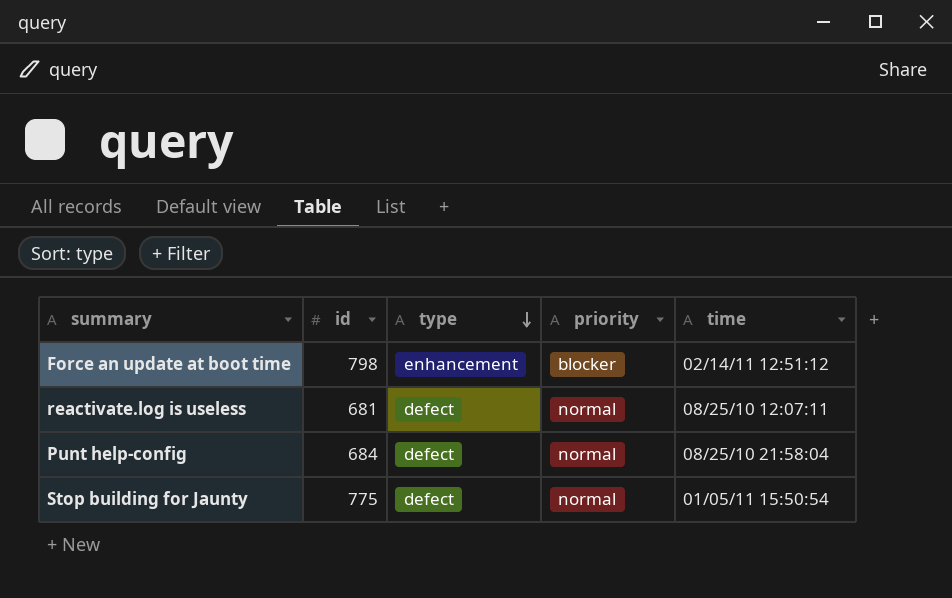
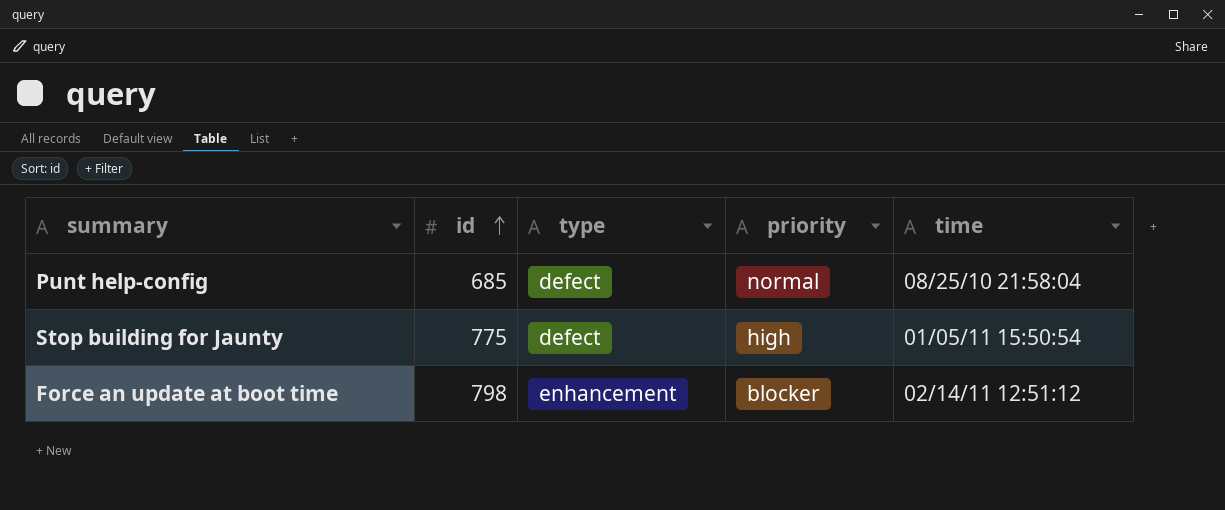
row order: type descending -> id ascending
row reactivate.log is useless: 681 | defect | normal | 08/25/10 12:07:11 -> none
Punt help-config | id: 684 -> 685
Stop building for Jaunty | priority: normal -> high

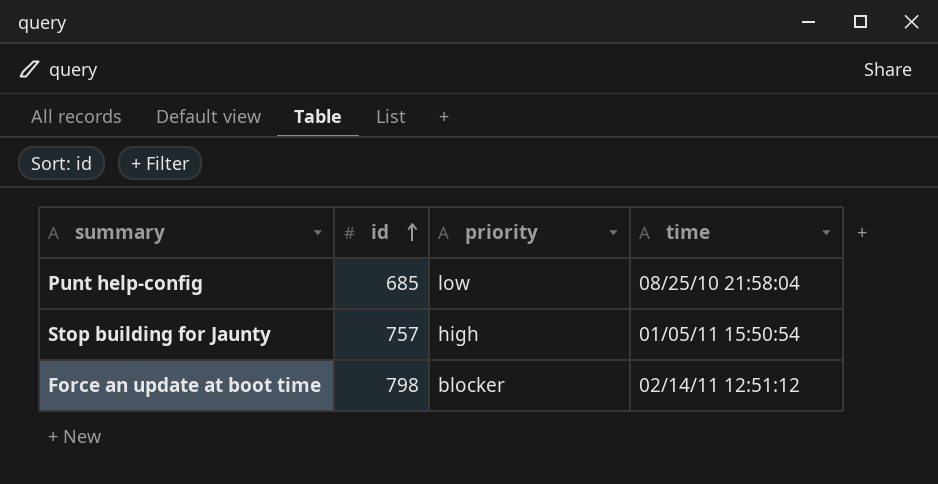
column type | position: 3 -> none
Punt help-config | priority: normal -> low
Stop building for Jaunty | id: 775 -> 757

